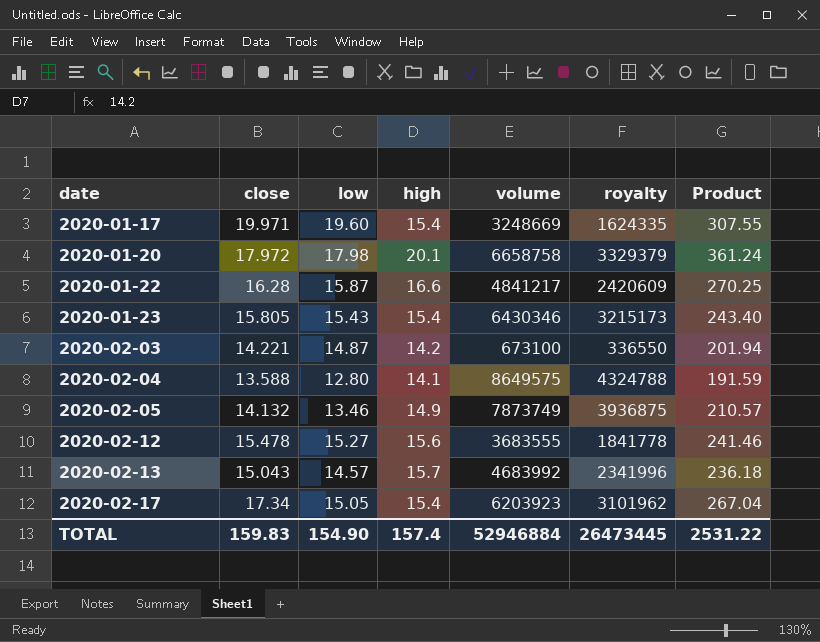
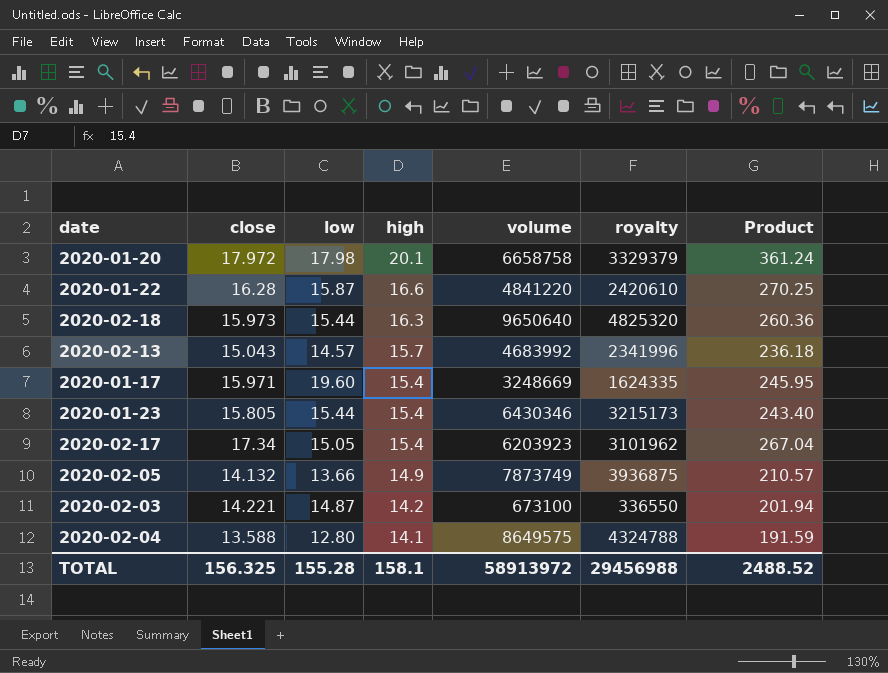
row order: date ascending -> high descending
row 2020-02-12: 15.478 | 15.27 | 15.6 | 3683555 | 1841778 | 241.46 -> none
2020-01-22 | volume: 4841217 -> 4841220
2020-01-22 | royalty: 2420609 -> 2420610
row 2020-02-18: none -> 15.973 | 15.44 | 16.3 | 9650640 | 4825320 | 260.36
2020-01-17 | close: 19.971 -> 15.971
2020-01-17 | Product: 307.55 -> 245.95
2020-01-23 | low: 15.43 -> 15.44
2020-02-05 | low: 13.46 -> 13.66
TOTAL | close: 159.83 -> 156.325
TOTAL | low: 154.90 -> 155.28
TOTAL | high: 157.4 -> 158.1
TOTAL | volume: 52946884 -> 58913972
TOTAL | royalty: 26473445 -> 29456988
TOTAL | Product: 2531.22 -> 2488.52

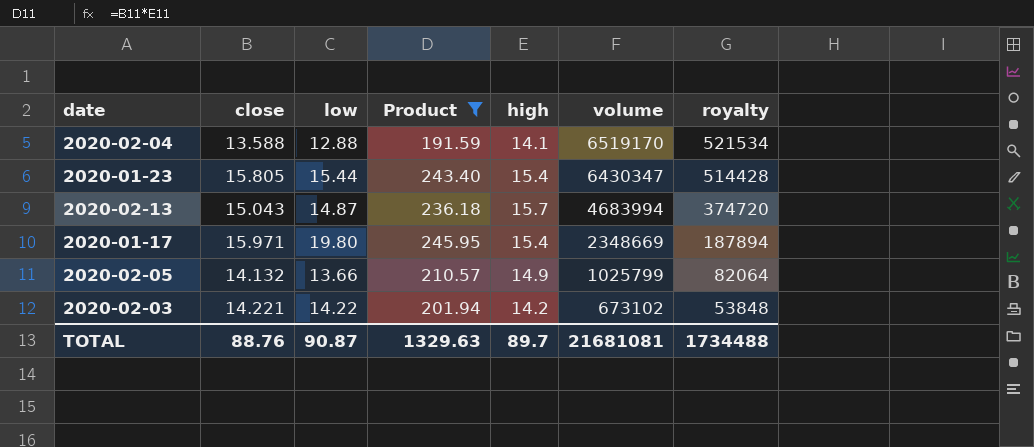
filter: none -> Product <= 245.95
row order: high descending -> volume descending
column Product | position: 7 -> 4
column royalty | formula: [volume] * 0.5 -> [volume] * 0.08
2020-02-04 | low: 12.80 -> 12.88
2020-02-04 | volume: 8649575 -> 6519170
2020-01-23 | volume: 6430346 -> 6430347
2020-02-13 | low: 14.57 -> 14.87
2020-02-13 | volume: 4683992 -> 4683994
2020-01-17 | low: 19.60 -> 19.80
2020-01-17 | volume: 3248669 -> 2348669
2020-02-05 | volume: 7873749 -> 1025799
2020-02-03 | low: 14.87 -> 14.22
2020-02-03 | volume: 673100 -> 673102
TOTAL | close: 156.325 -> 88.76
TOTAL | low: 155.28 -> 90.87
TOTAL | Product: 2488.52 -> 1329.63
TOTAL | high: 158.1 -> 89.7
TOTAL | volume: 58913972 -> 21681081
TOTAL | royalty: 29456988 -> 1734488

